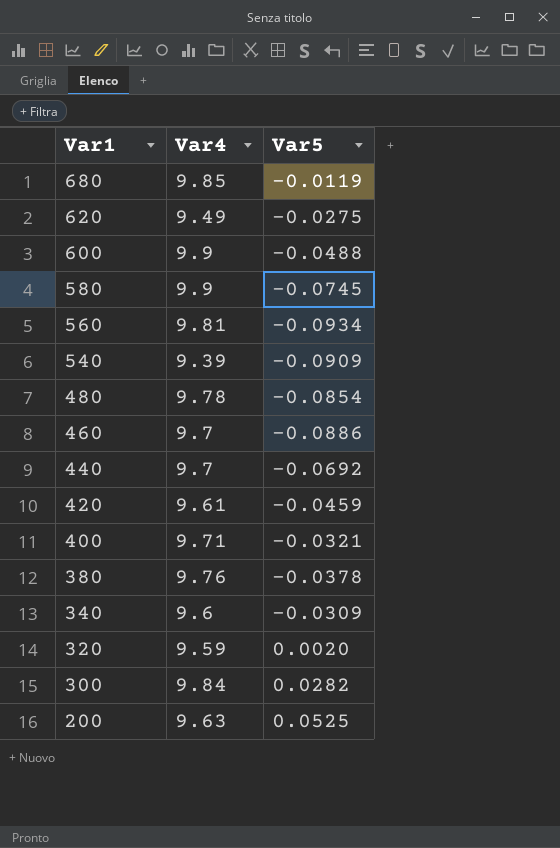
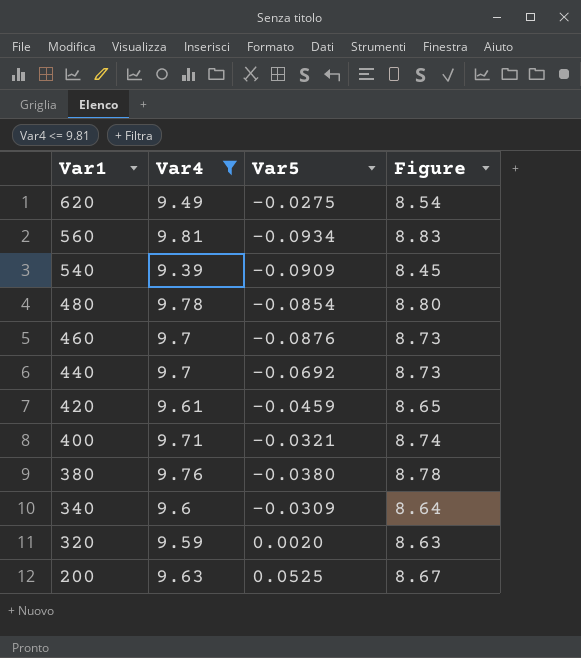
filter: none -> Var4 <= 9.81
column Figure | formula: none -> [Var4] * 0.9
460 | Var5: -0.0886 -> -0.0876
380 | Var5: -0.0378 -> -0.0380

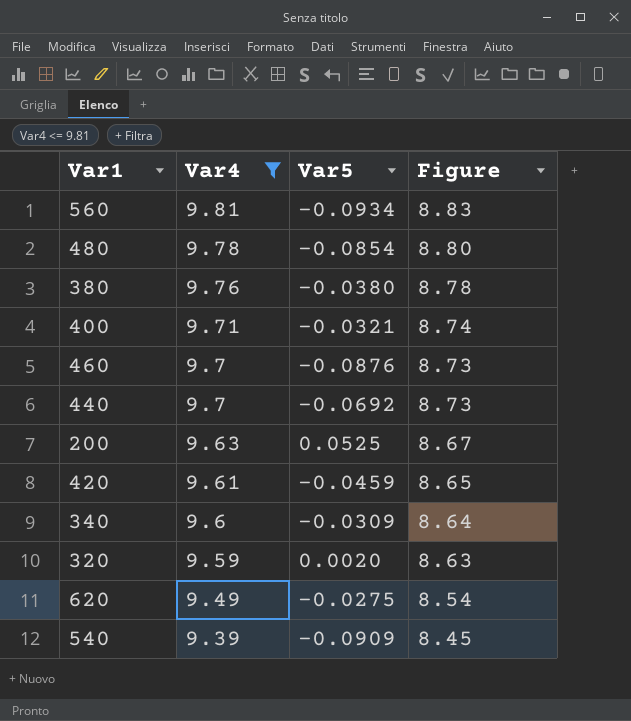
row order: Var1 descending -> Var4 descending

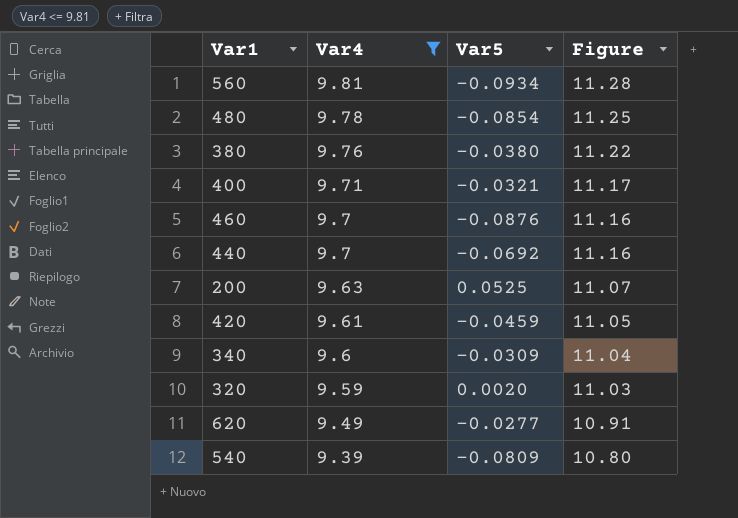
column Figure | formula: [Var4] * 0.9 -> [Var4] * 1.15
620 | Var5: -0.0275 -> -0.0277
540 | Var5: -0.0909 -> -0.0809

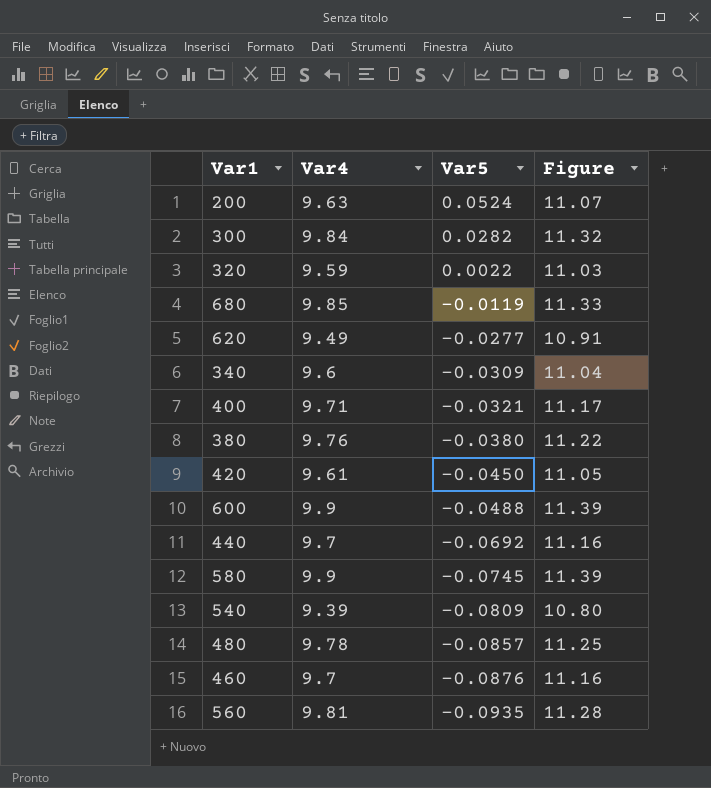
filter: Var4 <= 9.81 -> none
row order: Var4 descending -> Var5 descending
200 | Var5: 0.0525 -> 0.0524
320 | Var5: 0.0020 -> 0.0022
420 | Var5: -0.0459 -> -0.0450
480 | Var5: -0.0854 -> -0.0857
560 | Var5: -0.0934 -> -0.0935

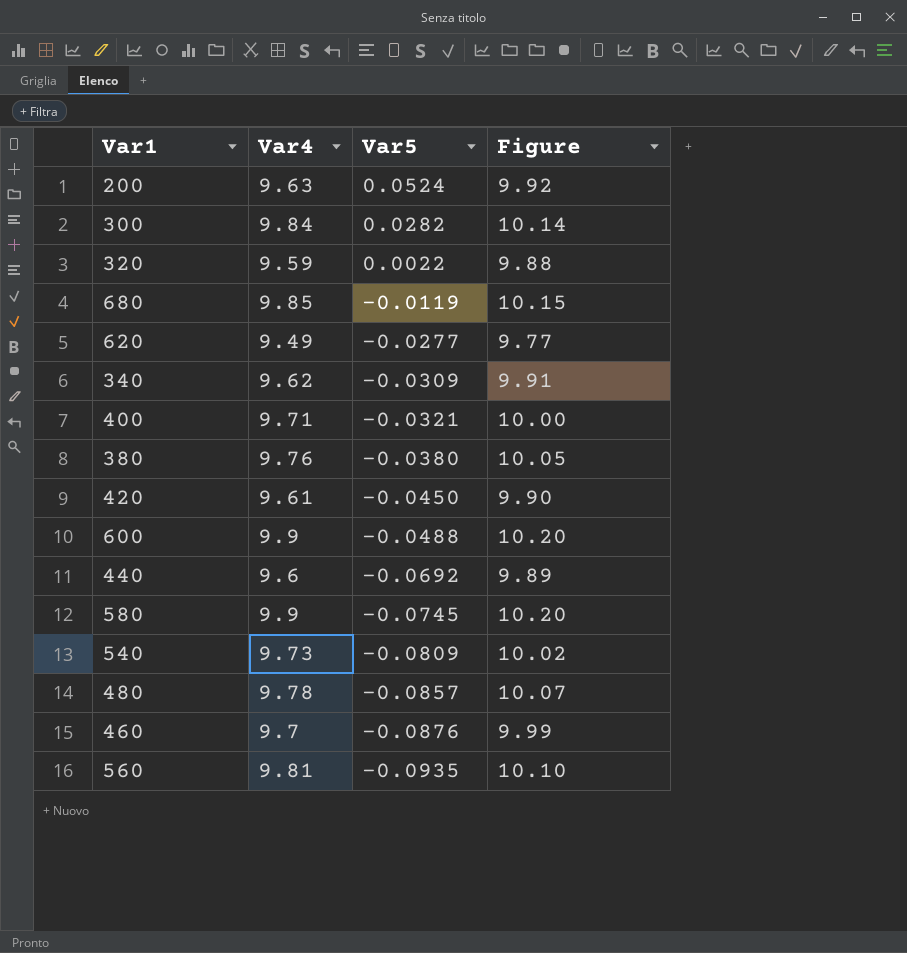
column Figure | formula: [Var4] * 1.15 -> [Var4] * 1.03
340 | Var4: 9.6 -> 9.62
440 | Var4: 9.7 -> 9.6
540 | Var4: 9.39 -> 9.73

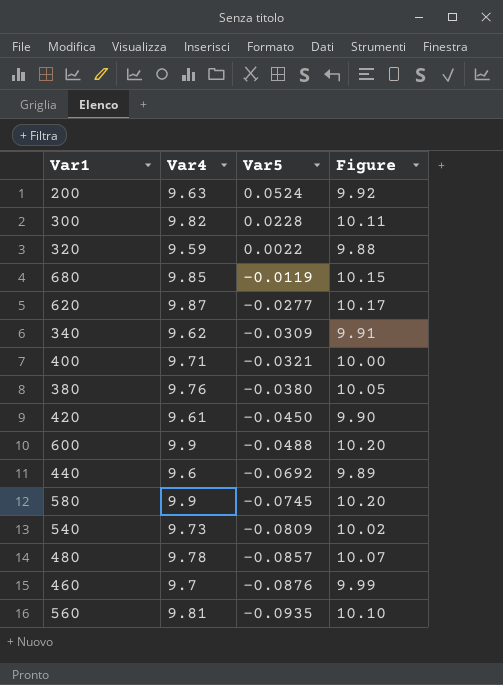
300 | Var4: 9.84 -> 9.82
300 | Var5: 0.0282 -> 0.0228
300 | Figure: 10.14 -> 10.11
620 | Var4: 9.49 -> 9.87
620 | Figure: 9.77 -> 10.17

